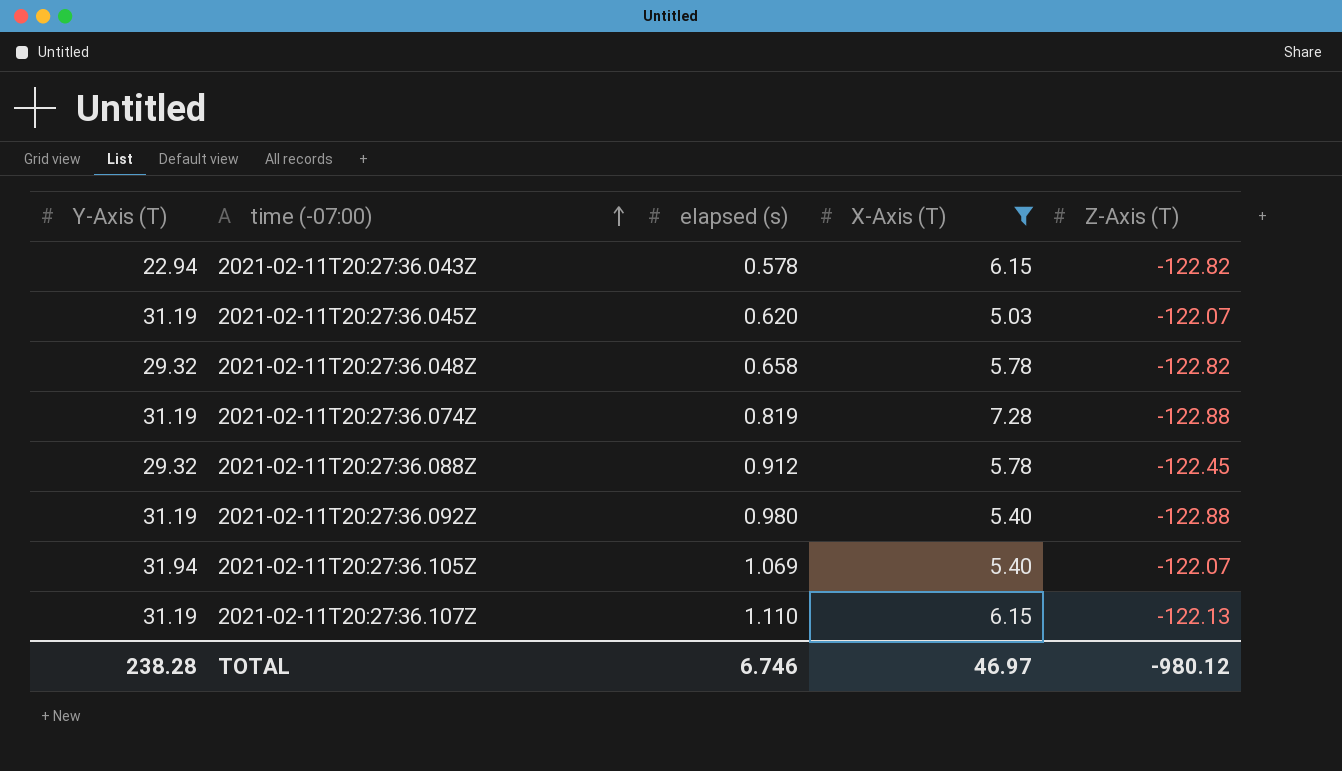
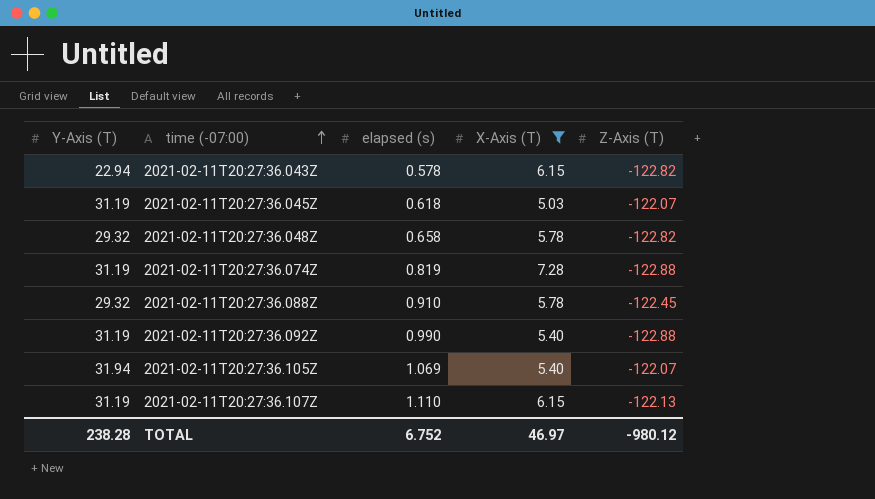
2021-02-11T20:27:36.045Z | elapsed (s): 0.620 -> 0.618
2021-02-11T20:27:36.088Z | elapsed (s): 0.912 -> 0.910
2021-02-11T20:27:36.092Z | elapsed (s): 0.980 -> 0.990
TOTAL | elapsed (s): 6.746 -> 6.752

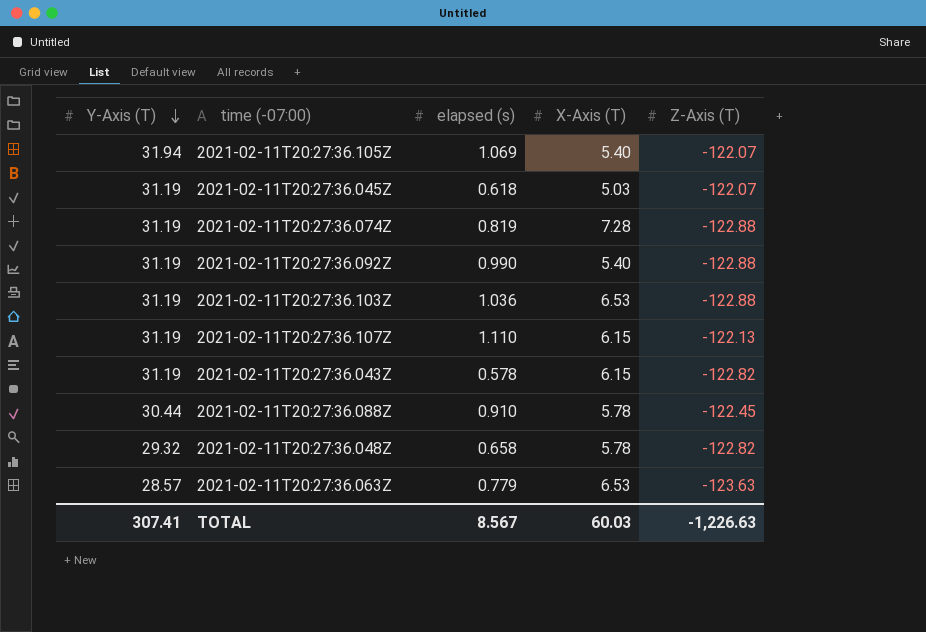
filter: X-Axis (T) != 6.53 -> none
row order: time (-07:00) ascending -> Y-Axis (T) descending
2021-02-11T20:27:36.043Z | Y-Axis (T): 22.94 -> 31.19
2021-02-11T20:27:36.088Z | Y-Axis (T): 29.32 -> 30.44
TOTAL | Y-Axis (T): 238.28 -> 307.41
TOTAL | elapsed (s): 6.752 -> 8.567
TOTAL | X-Axis (T): 46.97 -> 60.03
TOTAL | Z-Axis (T): -980.12 -> -1,226.63

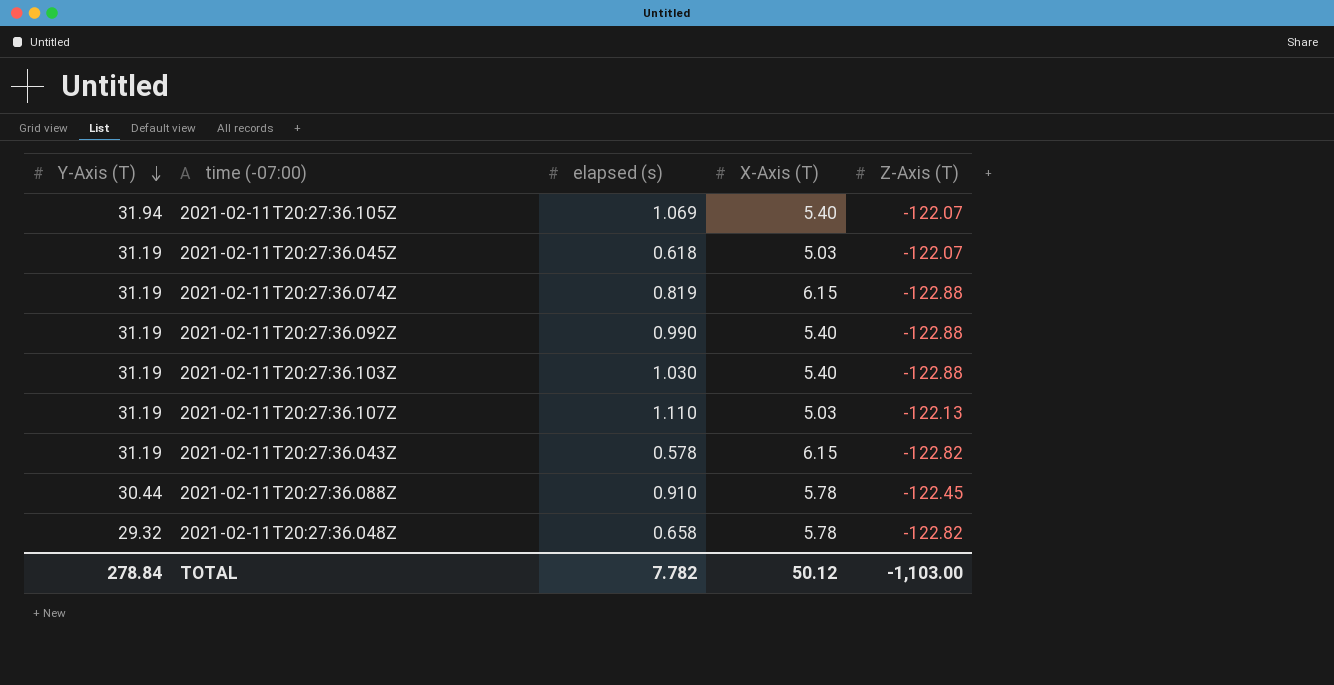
row 2021-02-11T20:27:36.063Z: 28.57 | 0.779 | 6.53 | -123.63 -> none
2021-02-11T20:27:36.074Z | X-Axis (T): 7.28 -> 6.15
2021-02-11T20:27:36.103Z | elapsed (s): 1.036 -> 1.030
2021-02-11T20:27:36.103Z | X-Axis (T): 6.53 -> 5.40
2021-02-11T20:27:36.107Z | X-Axis (T): 6.15 -> 5.03
TOTAL | Y-Axis (T): 307.41 -> 278.84
TOTAL | elapsed (s): 8.567 -> 7.782
TOTAL | X-Axis (T): 60.03 -> 50.12
TOTAL | Z-Axis (T): -1,226.63 -> -1,103.00

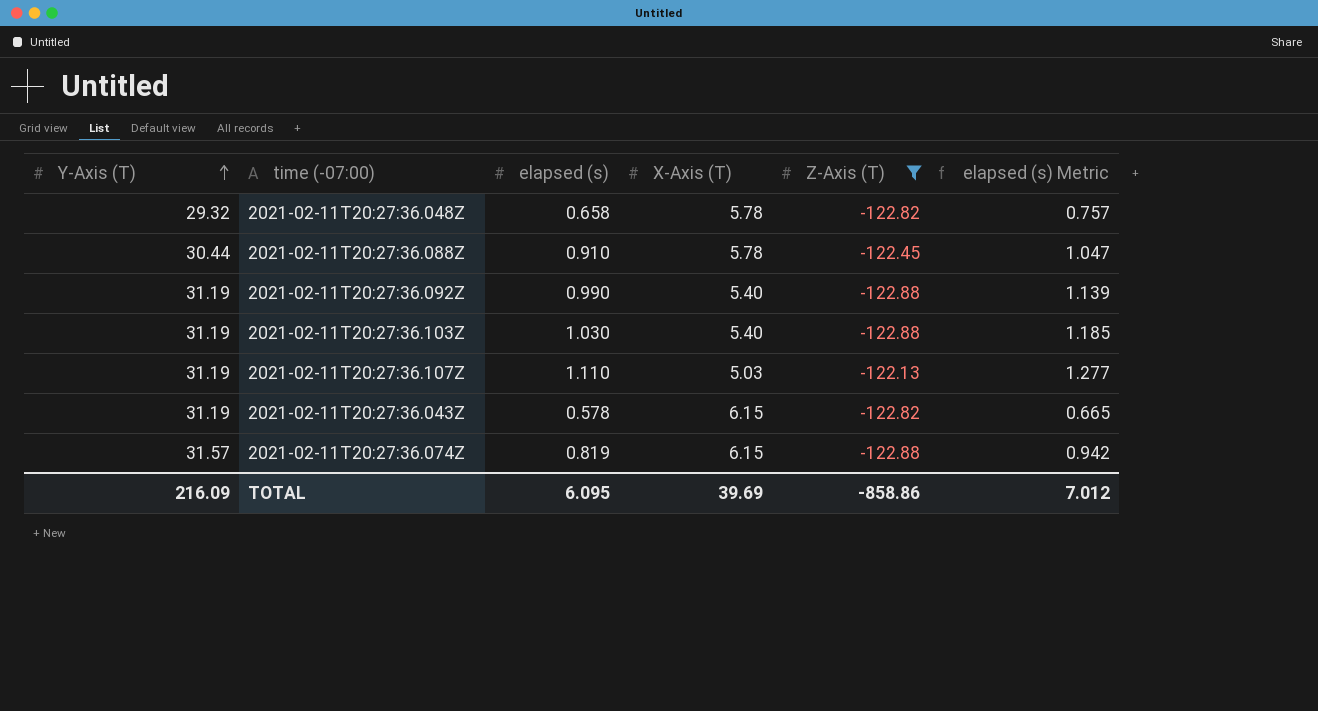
filter: none -> Z-Axis (T) != -122.07
row order: Y-Axis (T) descending -> Y-Axis (T) ascending
column elapsed (s) Metric | formula: none -> [elapsed (s)] * 1.15
2021-02-11T20:27:36.074Z | Y-Axis (T): 31.19 -> 31.57
TOTAL | Y-Axis (T): 278.84 -> 216.09
TOTAL | elapsed (s): 7.782 -> 6.095
TOTAL | X-Axis (T): 50.12 -> 39.69
TOTAL | Z-Axis (T): -1,103.00 -> -858.86

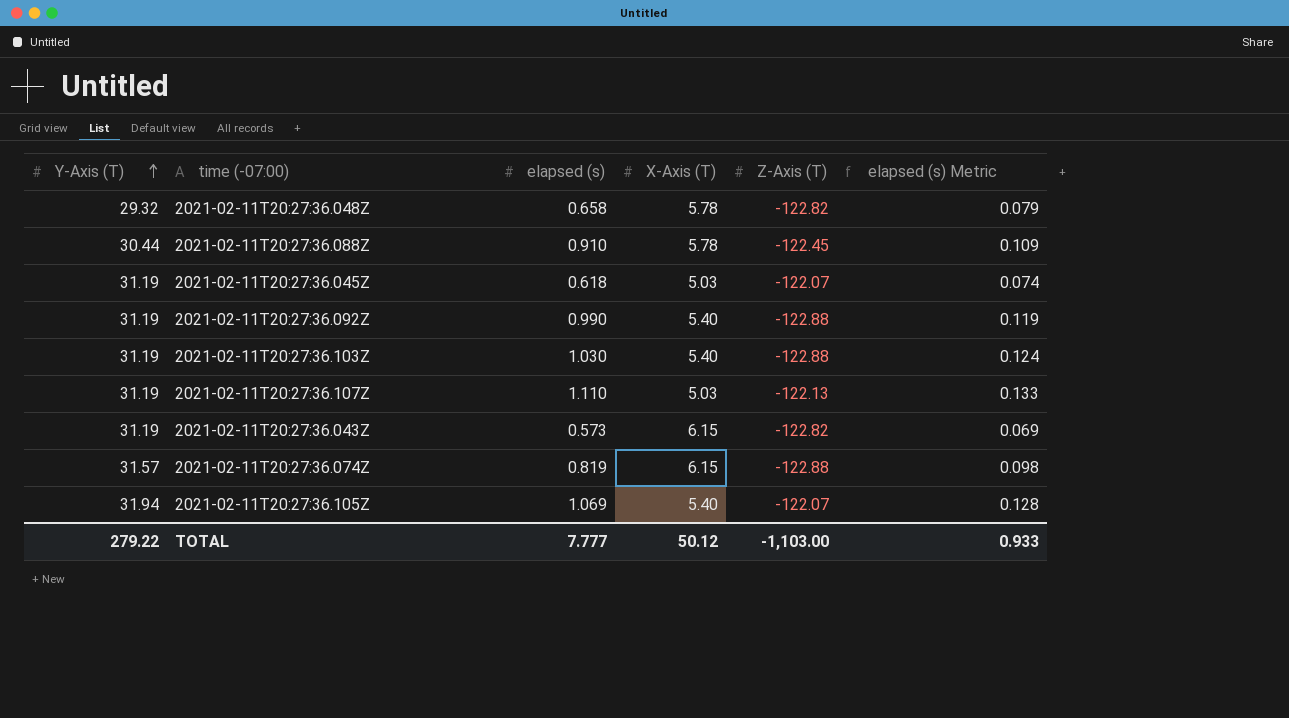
filter: Z-Axis (T) != -122.07 -> none
column elapsed (s) Metric | formula: [elapsed (s)] * 1.15 -> [elapsed (s)] * 0.12
2021-02-11T20:27:36.043Z | elapsed (s): 0.578 -> 0.573
TOTAL | Y-Axis (T): 216.09 -> 279.22
TOTAL | elapsed (s): 6.095 -> 7.777
TOTAL | X-Axis (T): 39.69 -> 50.12
TOTAL | Z-Axis (T): -858.86 -> -1,103.00
TOTAL | elapsed (s) Metric: 7.012 -> 0.933

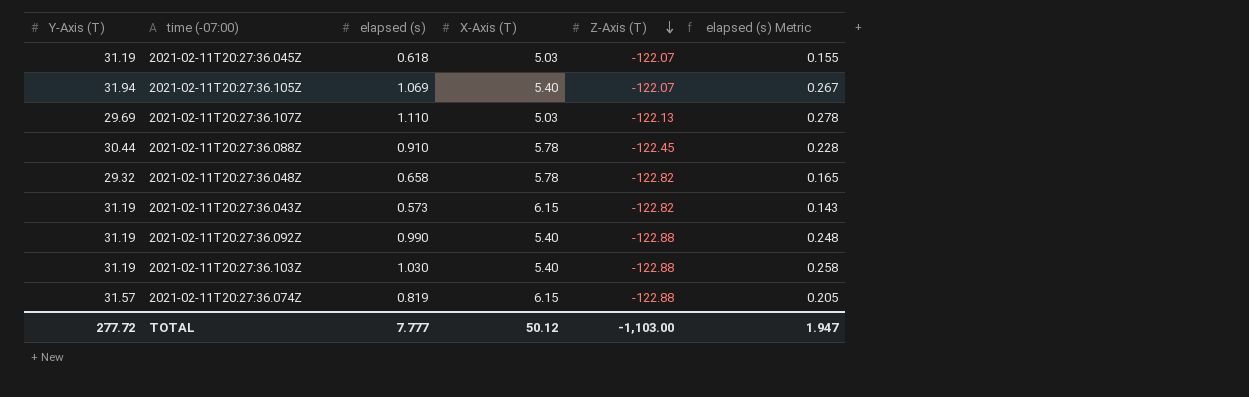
row order: Y-Axis (T) ascending -> Z-Axis (T) descending
column elapsed (s) Metric | formula: [elapsed (s)] * 0.12 -> [elapsed (s)] * 0.25
2021-02-11T20:27:36.107Z | Y-Axis (T): 31.19 -> 29.69
TOTAL | Y-Axis (T): 279.22 -> 277.72
TOTAL | elapsed (s) Metric: 0.933 -> 1.947

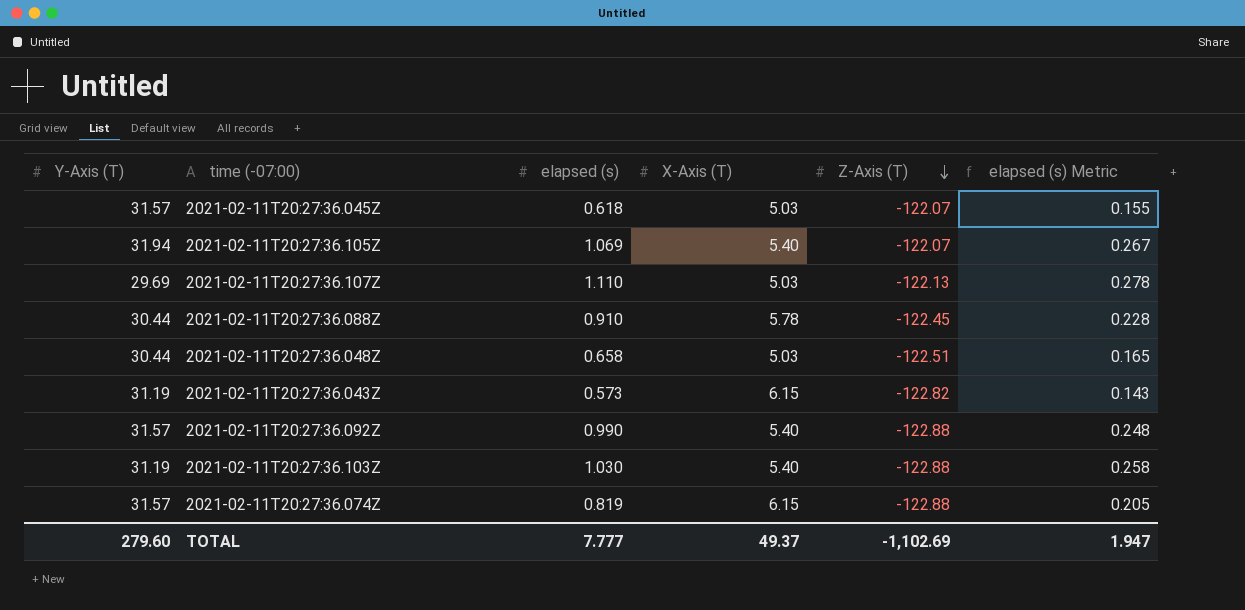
2021-02-11T20:27:36.045Z | Y-Axis (T): 31.19 -> 31.57
2021-02-11T20:27:36.048Z | Y-Axis (T): 29.32 -> 30.44
2021-02-11T20:27:36.048Z | X-Axis (T): 5.78 -> 5.03
2021-02-11T20:27:36.048Z | Z-Axis (T): -122.82 -> -122.51
2021-02-11T20:27:36.092Z | Y-Axis (T): 31.19 -> 31.57
TOTAL | Y-Axis (T): 277.72 -> 279.60
TOTAL | X-Axis (T): 50.12 -> 49.37
TOTAL | Z-Axis (T): -1,103.00 -> -1,102.69

